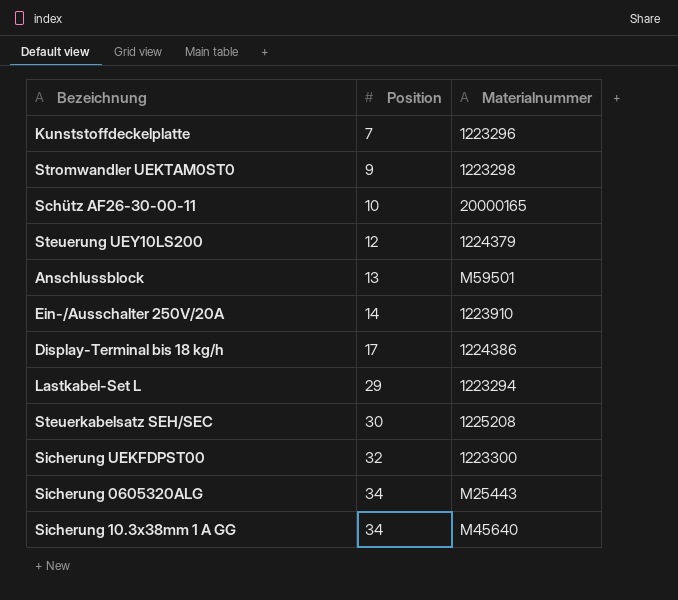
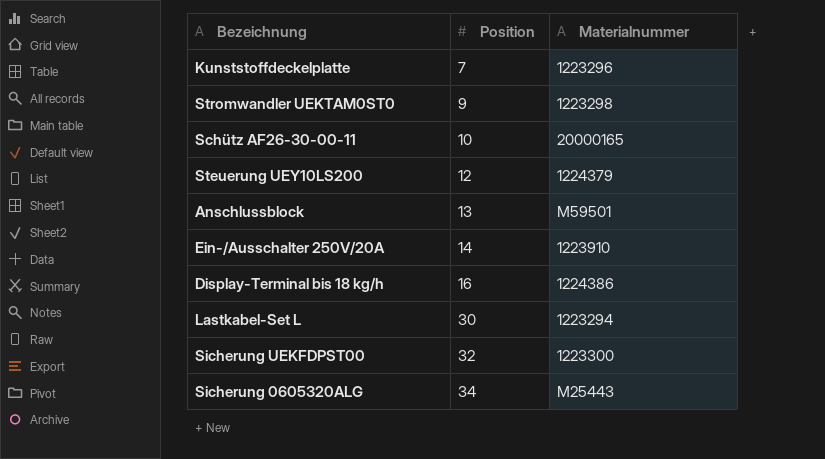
row Steuerkabelsatz SEH/SEC: 30 | 1225208 -> none
row Sicherung 10.3x38mm 1 A GG: 34 | M45640 -> none
Display-Terminal bis 18 kg/h | Position: 17 -> 16
Lastkabel-Set L | Position: 29 -> 30

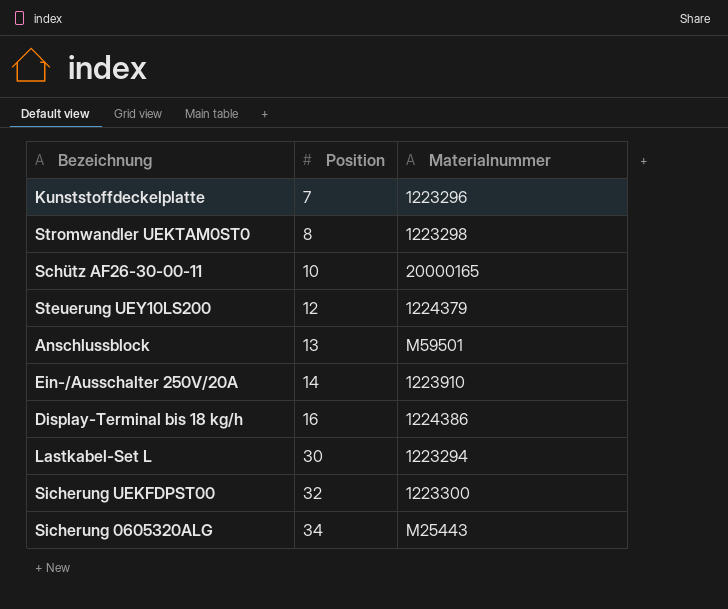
Stromwandler UEKTAM0ST0 | Position: 9 -> 8

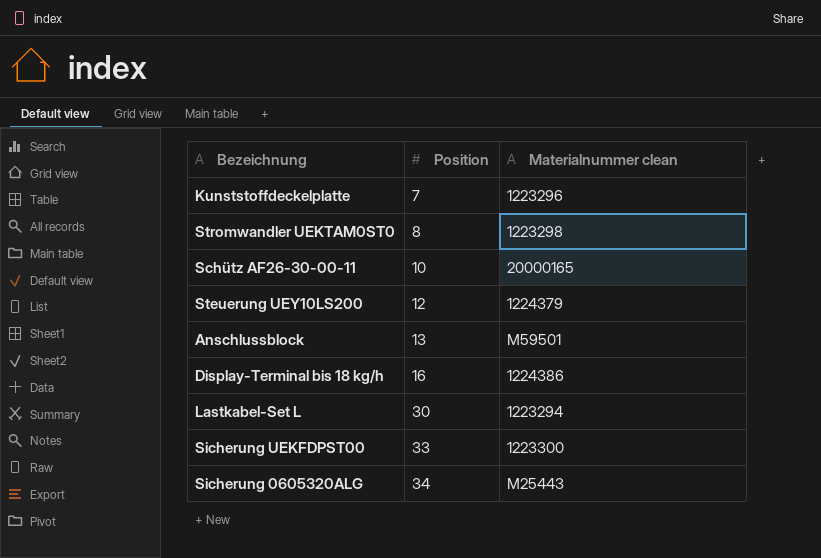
column name: Materialnummer -> Materialnummer clean
row Ein-/Ausschalter 250V/20A: 14 | 1223910 -> none
Sicherung UEKFDPST00 | Position: 32 -> 33

